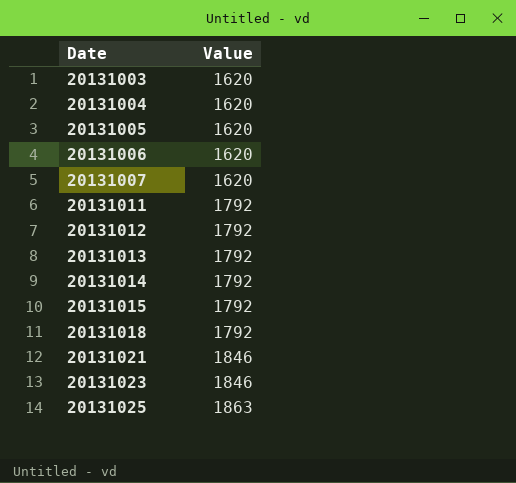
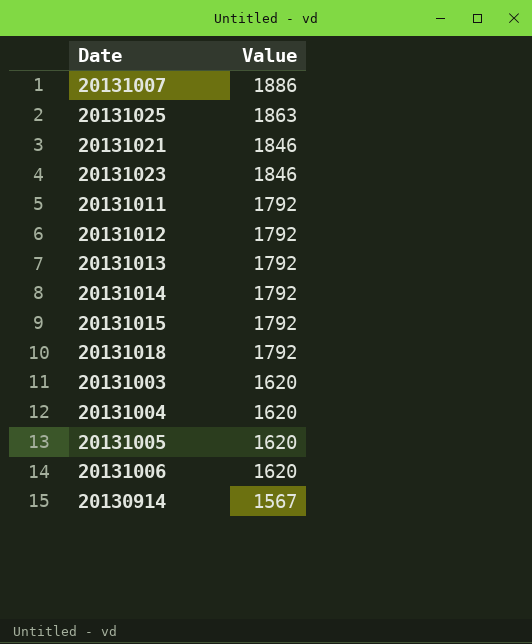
row order: Date ascending -> Value descending
20131007 | Value: 1620 -> 1886
row 20130914: none -> 1567

